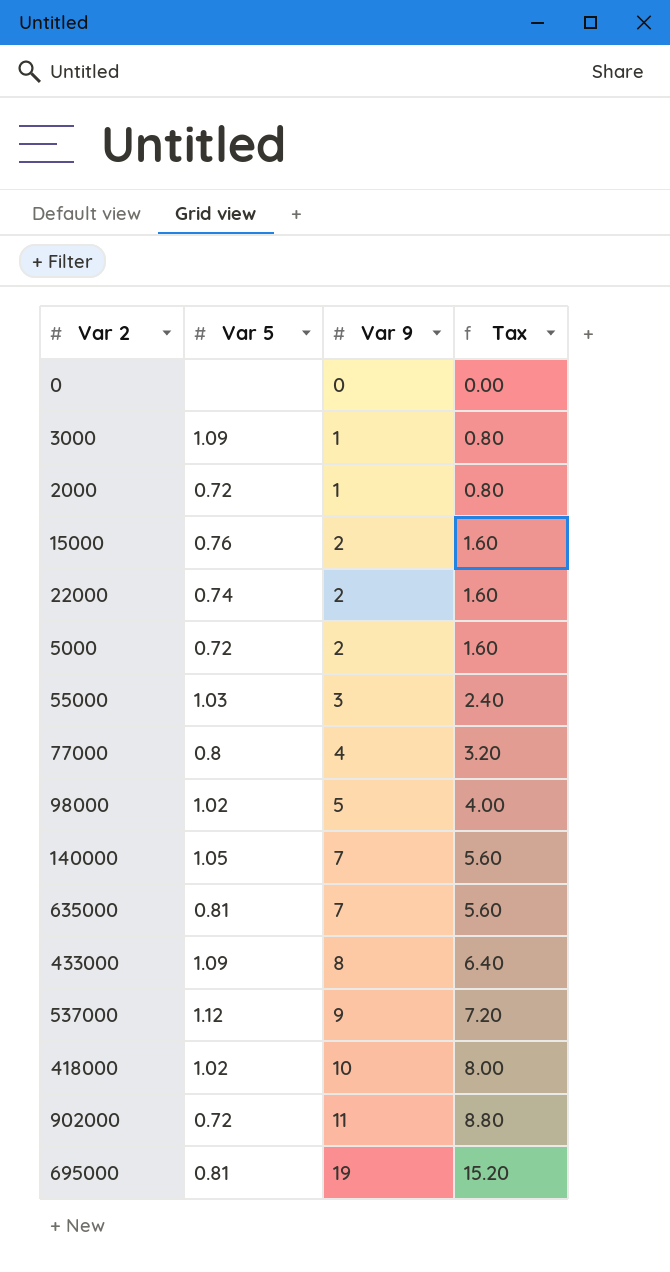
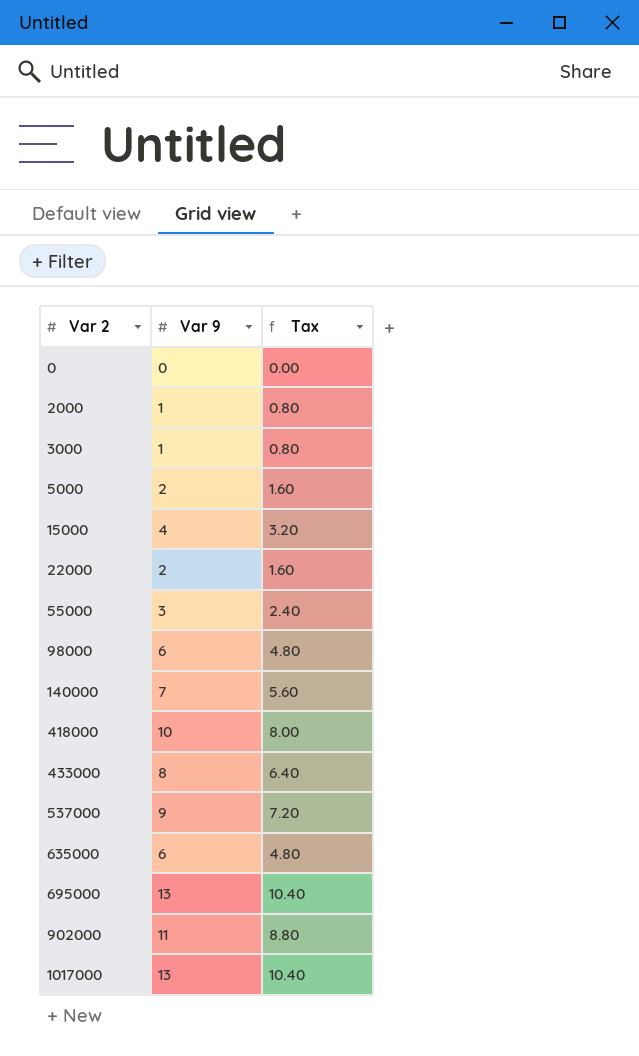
row order: Var 9 ascending -> Var 2 ascending
column Var 5 | position: 2 -> none
row 77000: 0.8 | 4 | 3.20 -> none
15000 | Var 9: 2 -> 4
15000 | Tax: 1.60 -> 3.20
98000 | Var 9: 5 -> 6
98000 | Tax: 4.00 -> 4.80
635000 | Var 9: 7 -> 6
635000 | Tax: 5.60 -> 4.80
695000 | Var 9: 19 -> 13
695000 | Tax: 15.20 -> 10.40
row 1017000: none -> 13 | 10.40

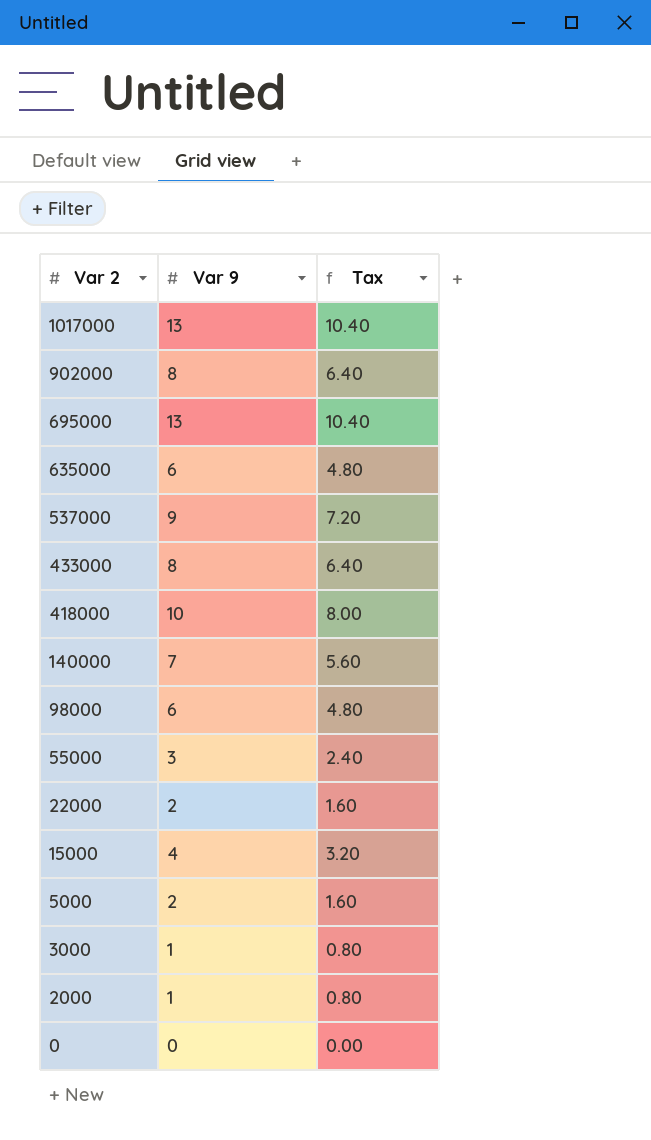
row order: Var 2 ascending -> Var 2 descending
902000 | Var 9: 11 -> 8
902000 | Tax: 8.80 -> 6.40

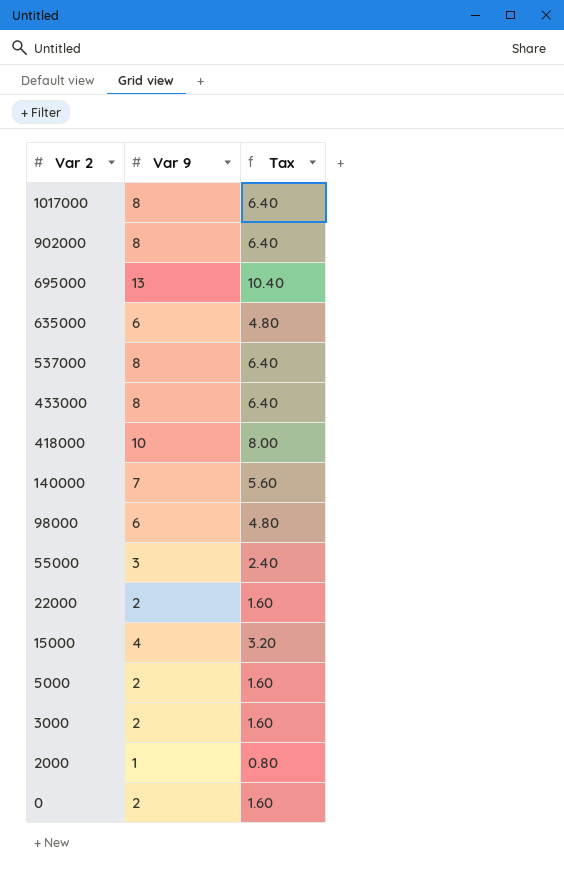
1017000 | Var 9: 13 -> 8
1017000 | Tax: 10.40 -> 6.40
537000 | Var 9: 9 -> 8
537000 | Tax: 7.20 -> 6.40
3000 | Var 9: 1 -> 2
3000 | Tax: 0.80 -> 1.60
0 | Var 9: 0 -> 2
0 | Tax: 0.00 -> 1.60

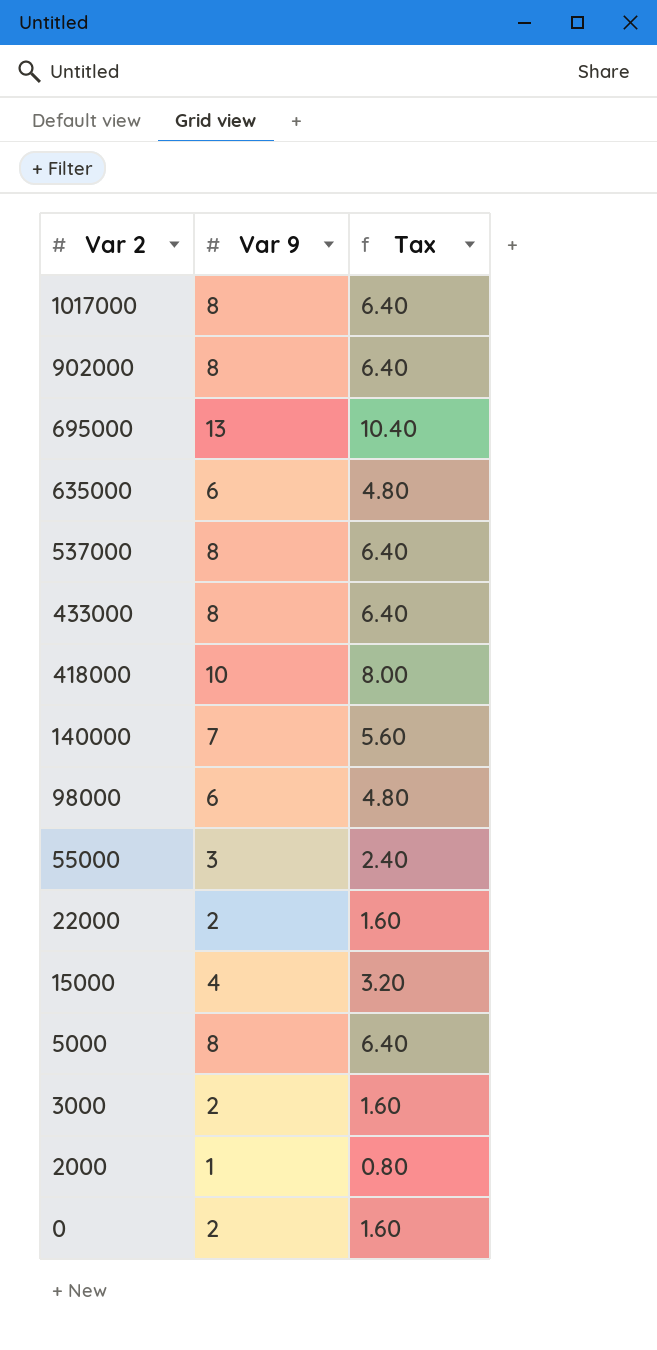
5000 | Var 9: 2 -> 8
5000 | Tax: 1.60 -> 6.40

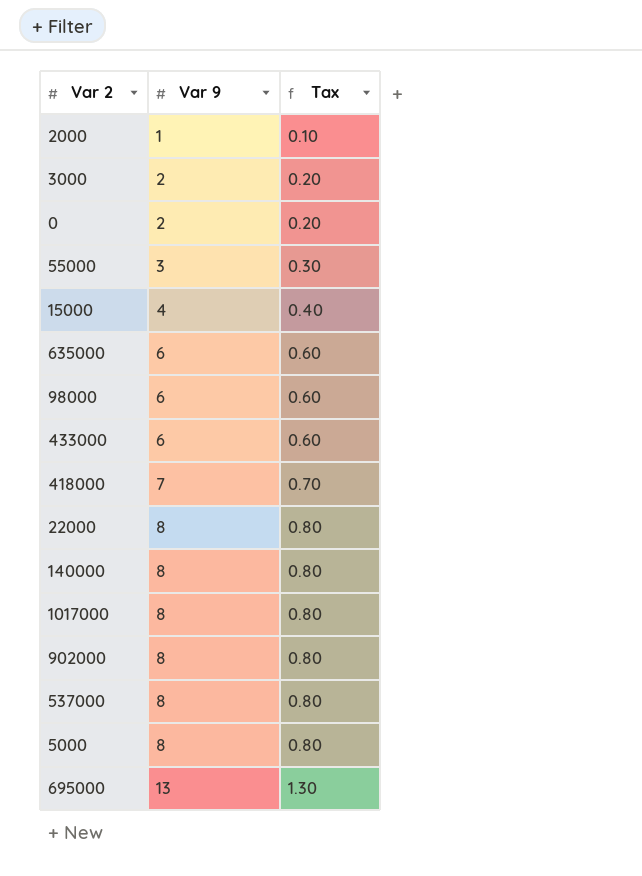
row order: Var 2 descending -> Var 9 ascending
column Tax | formula: [Var 9] * 0.8 -> [Var 9] * 0.1
433000 | Var 9: 8 -> 6
418000 | Var 9: 10 -> 7
22000 | Var 9: 2 -> 8
140000 | Var 9: 7 -> 8

